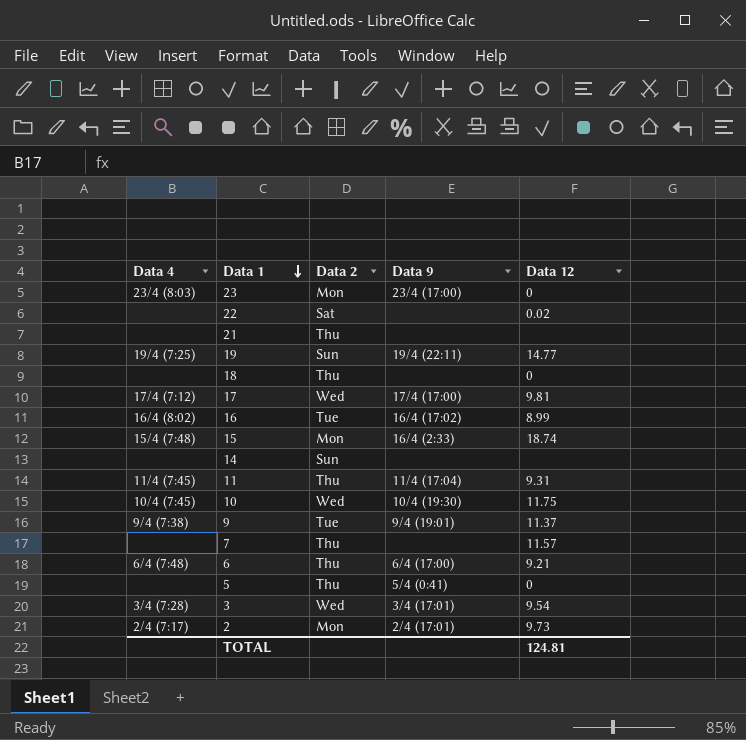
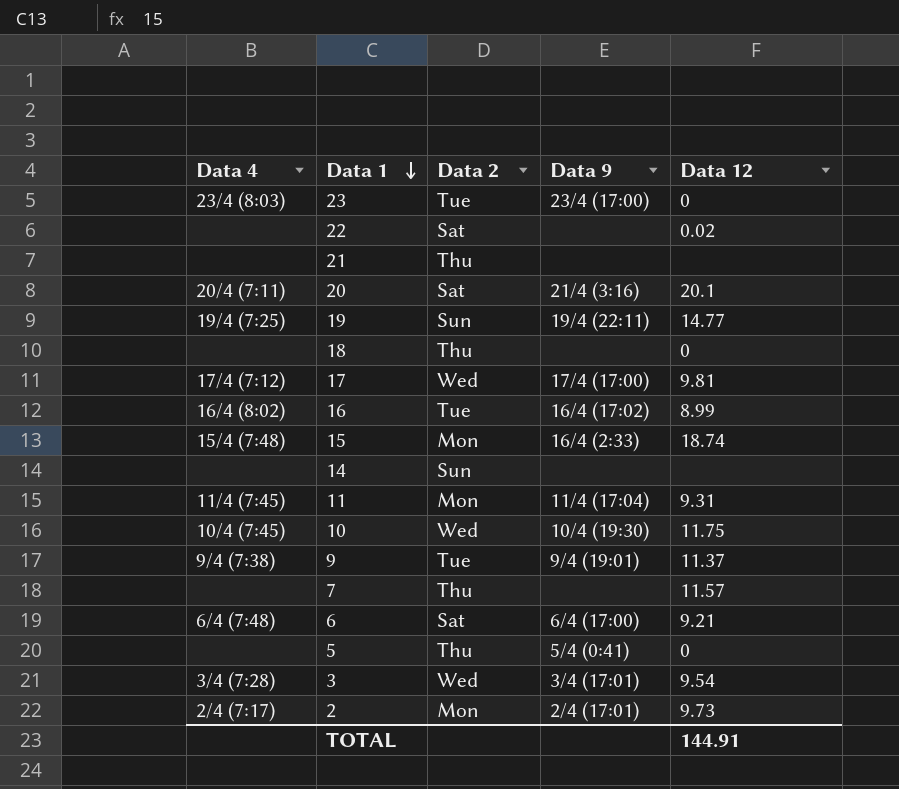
23 | Data 2: Mon -> Tue
row 20: none -> 20/4 (7:11) | Sat | 21/4 (3:16) | 20.1
11 | Data 2: Thu -> Mon
6 | Data 2: Thu -> Sat
TOTAL | Data 12: 124.81 -> 144.91

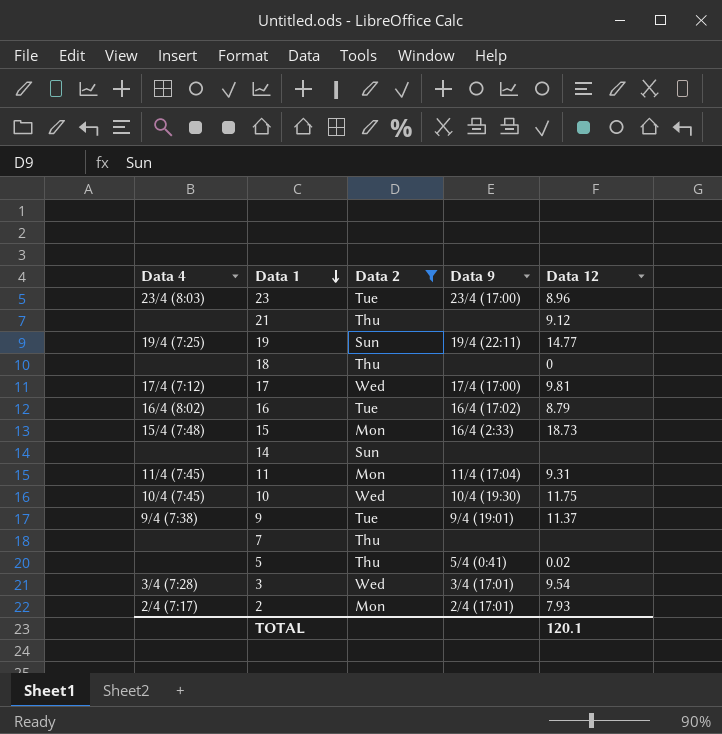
filter: none -> Data 2 != Sat
23 | Data 12: 0 -> 8.96
21 | Data 12: none -> 9.12
16 | Data 12: 8.99 -> 8.79
15 | Data 12: 18.74 -> 18.73
7 | Data 12: 11.57 -> none
5 | Data 12: 0 -> 0.02
2 | Data 12: 9.73 -> 7.93
TOTAL | Data 12: 144.91 -> 120.1

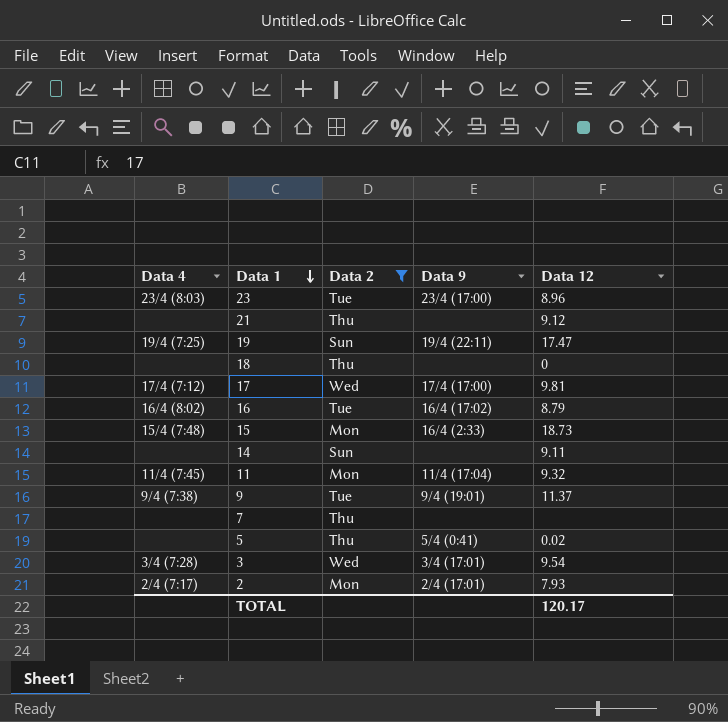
row 10: 10/4 (7:45) | Wed | 10/4 (19:30) | 11.75 -> none
19 | Data 12: 14.77 -> 17.47
14 | Data 12: none -> 9.11
11 | Data 12: 9.31 -> 9.32
TOTAL | Data 12: 120.1 -> 120.17

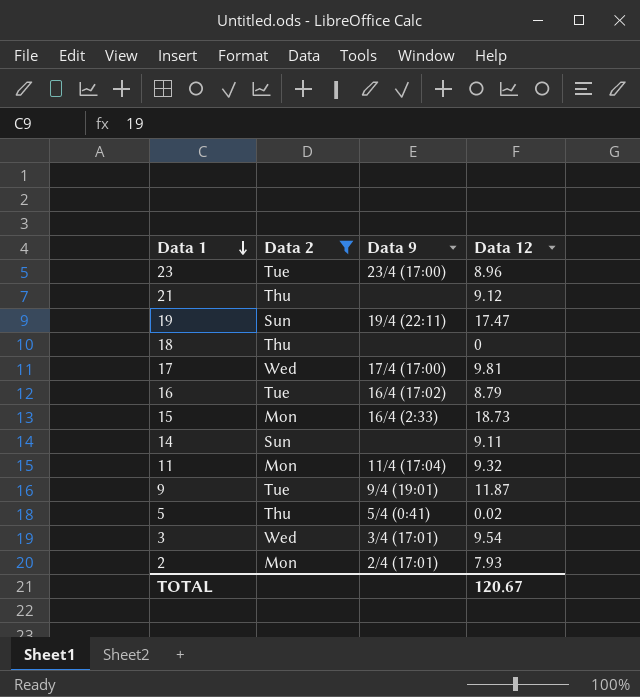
column Data 4 | position: 1 -> none
row 7: none | Thu | none | none -> none
9 | Data 12: 11.37 -> 11.87
TOTAL | Data 12: 120.17 -> 120.67

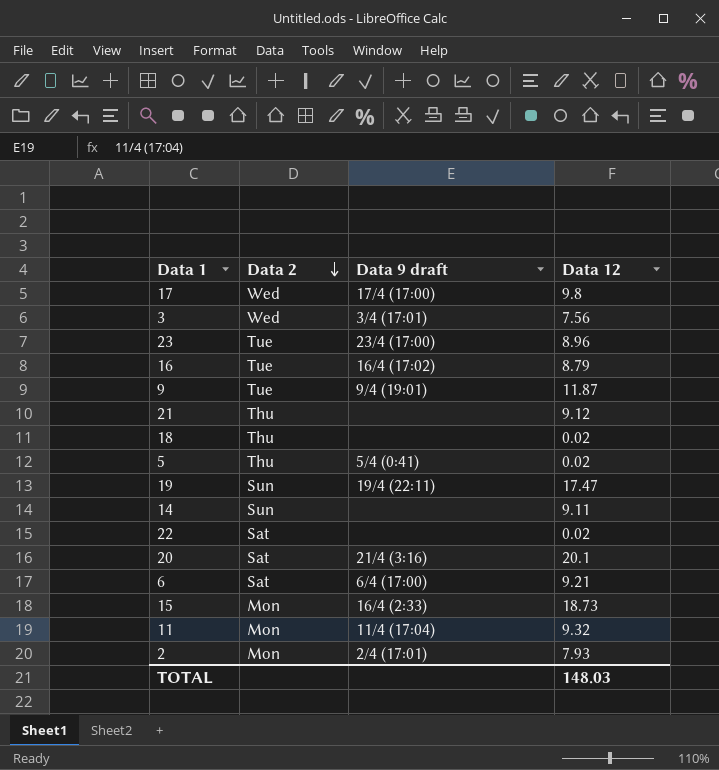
filter: Data 2 != Sat -> none
row order: Data 1 descending -> Data 2 descending
column name: Data 9 -> Data 9 draft
17 | Data 12: 9.81 -> 9.8
3 | Data 12: 9.54 -> 7.56
18 | Data 12: 0 -> 0.02
TOTAL | Data 12: 120.67 -> 148.03

